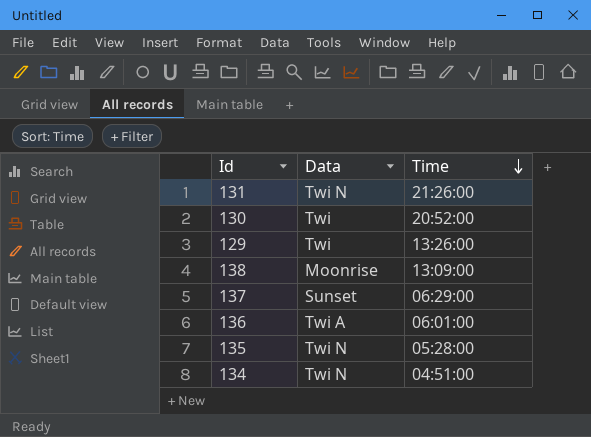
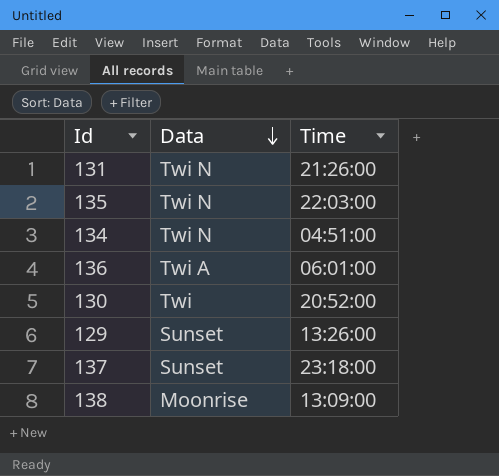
row order: Time descending -> Data descending
135 | Time: 05:28:00 -> 22:03:00
129 | Data: Twi -> Sunset
137 | Time: 06:29:00 -> 23:18:00

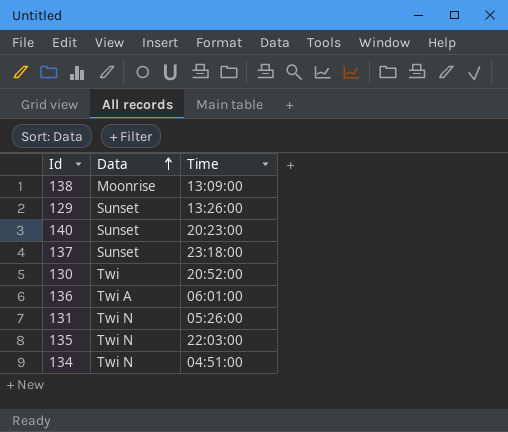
row order: Data descending -> Data ascending
row 140: none -> Sunset | 20:23:00
131 | Time: 21:26:00 -> 05:26:00

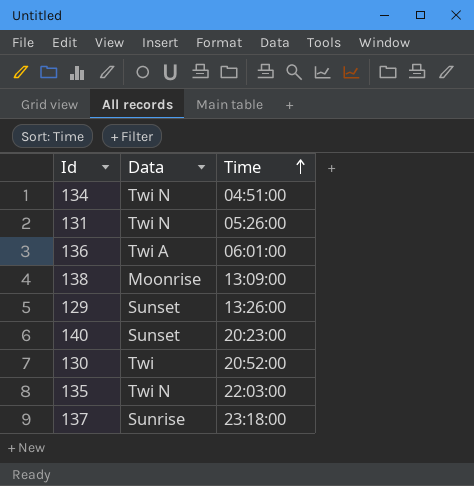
row order: Data ascending -> Time ascending
137 | Data: Sunset -> Sunrise

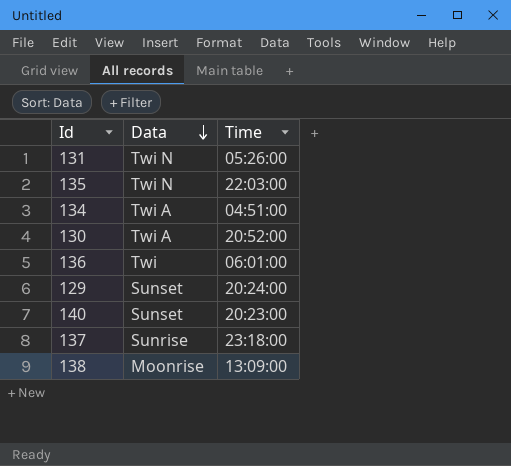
row order: Time ascending -> Data descending
134 | Data: Twi N -> Twi A
130 | Data: Twi -> Twi A
136 | Data: Twi A -> Twi
129 | Time: 13:26:00 -> 20:24:00

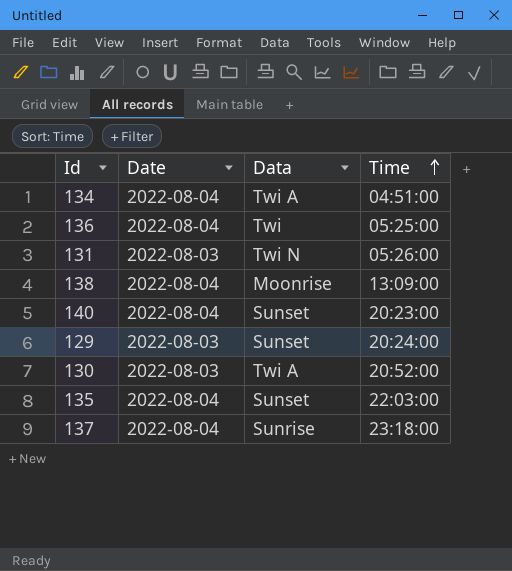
row order: Data descending -> Time ascending
column Date | position: none -> 2
136 | Time: 06:01:00 -> 05:25:00
135 | Data: Twi N -> Sunset

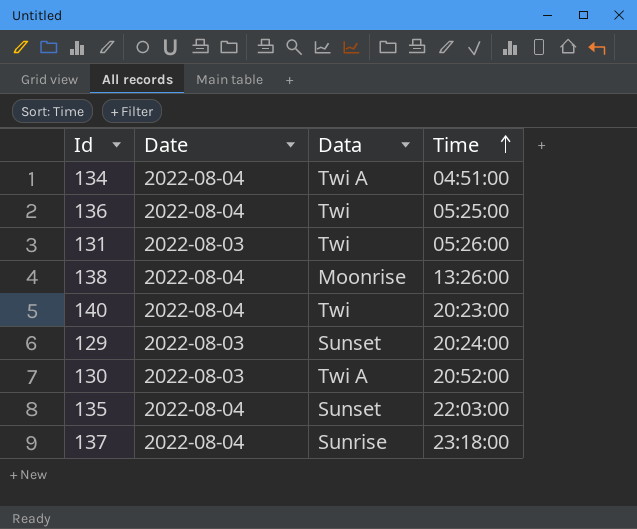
131 | Data: Twi N -> Twi
138 | Time: 13:09:00 -> 13:26:00
140 | Data: Sunset -> Twi

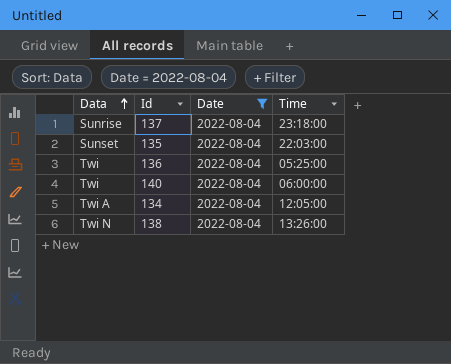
filter: none -> Date = 2022-08-04
row order: Time ascending -> Data ascending
column Data | position: 3 -> 1
140 | Time: 20:23:00 -> 06:00:00
134 | Time: 04:51:00 -> 12:05:00
138 | Data: Moonrise -> Twi N

